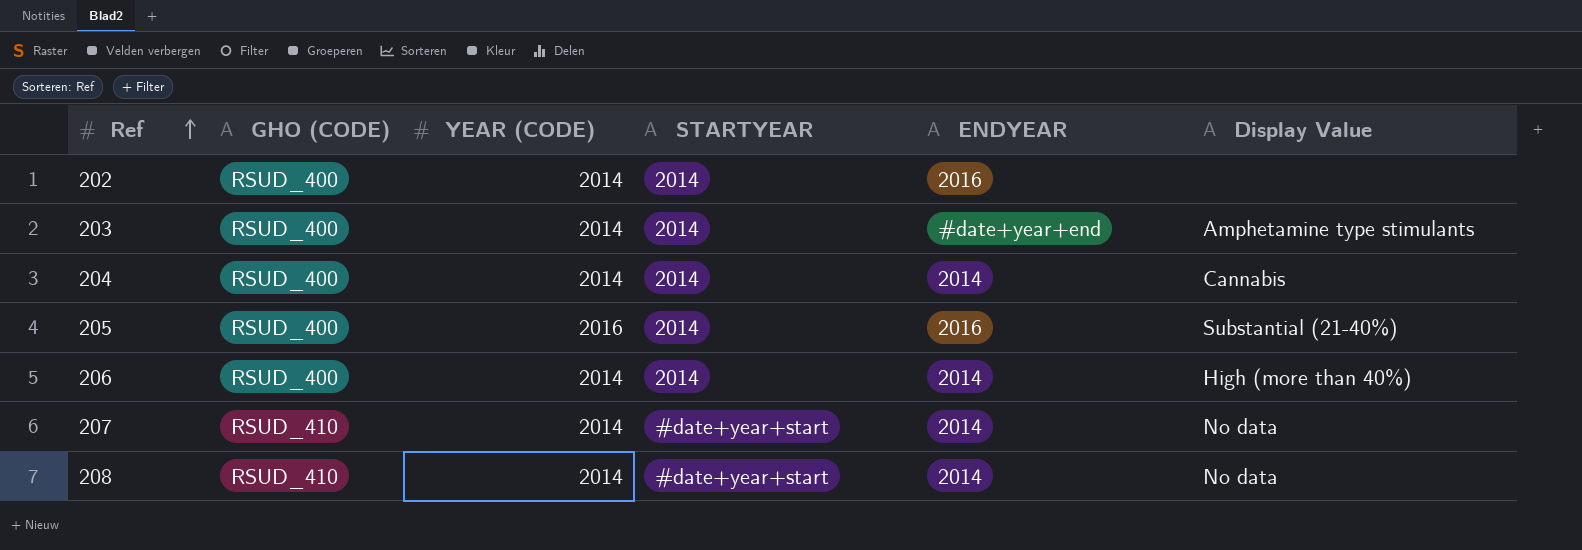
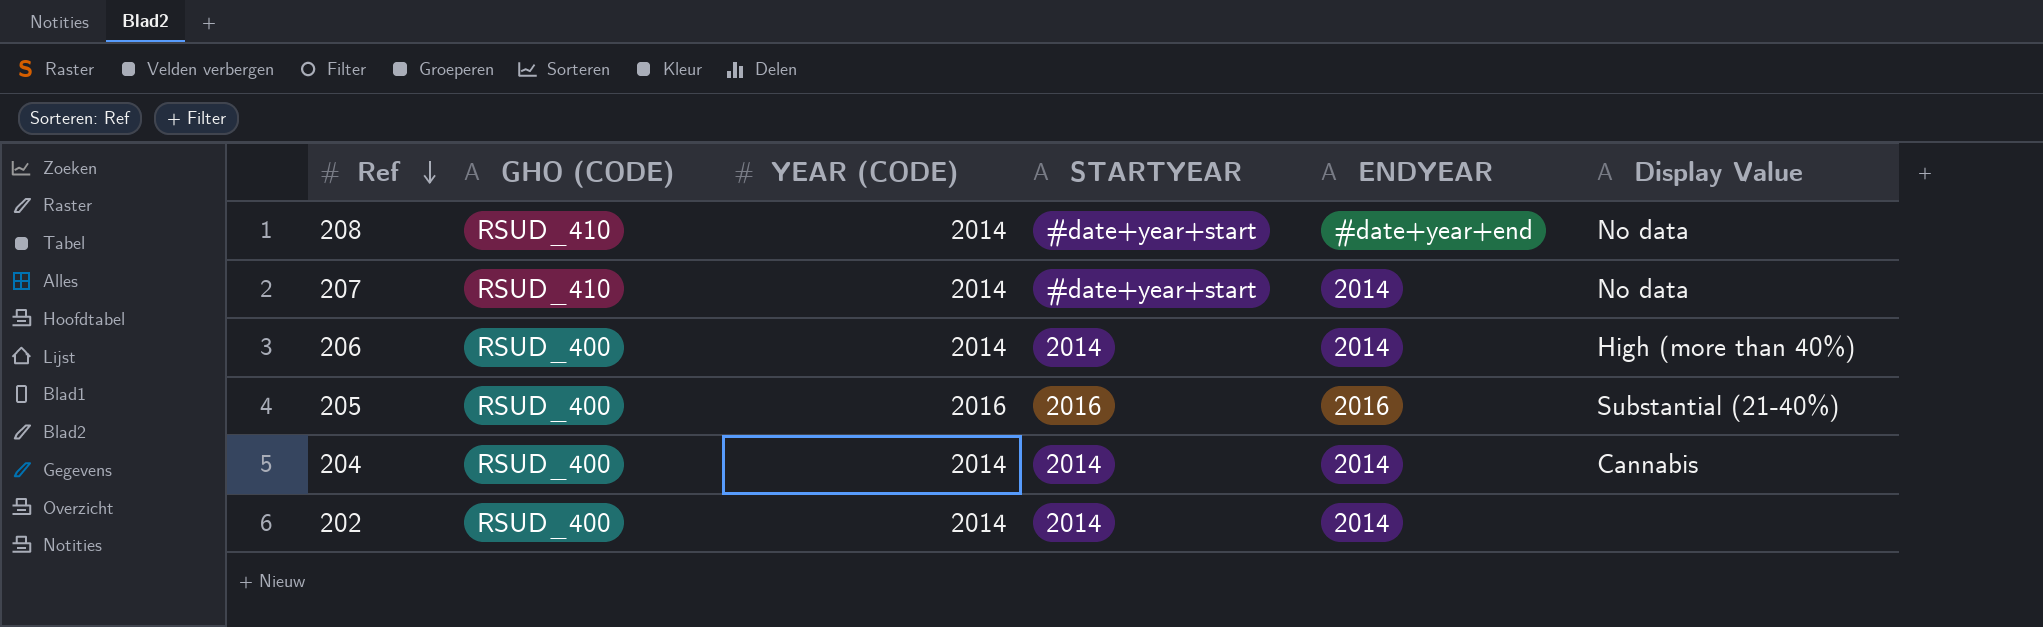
row order: Ref ascending -> Ref descending
row 203: RSUD_400 | 2014 | 2014 | #date+year+end | Amphetamine type stimulants -> none
208 | ENDYEAR: 2014 -> #date+year+end
205 | STARTYEAR: 2014 -> 2016
202 | ENDYEAR: 2016 -> 2014

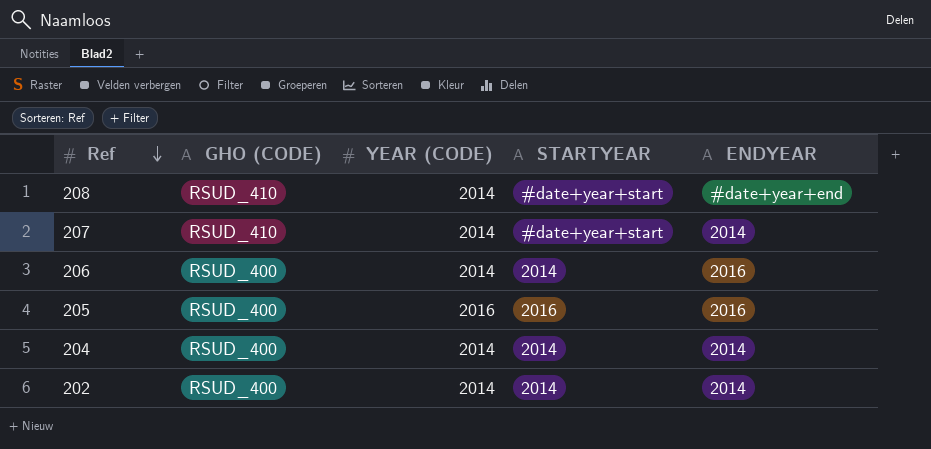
column Display Value | position: 6 -> none
206 | ENDYEAR: 2014 -> 2016

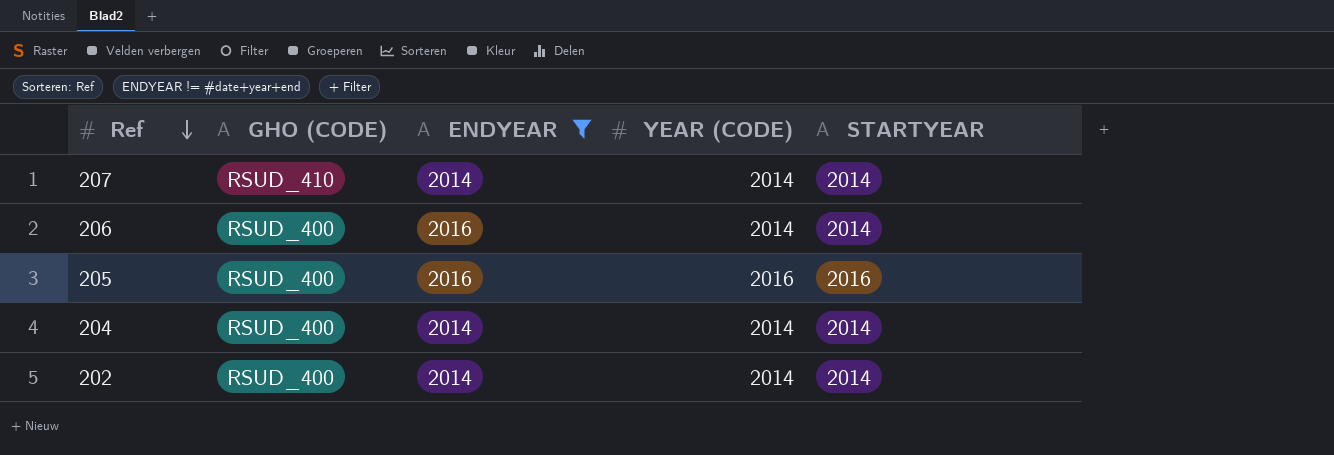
filter: none -> ENDYEAR != #date+year+end
column ENDYEAR | position: 5 -> 3
207 | STARTYEAR: #date+year+start -> 2014

